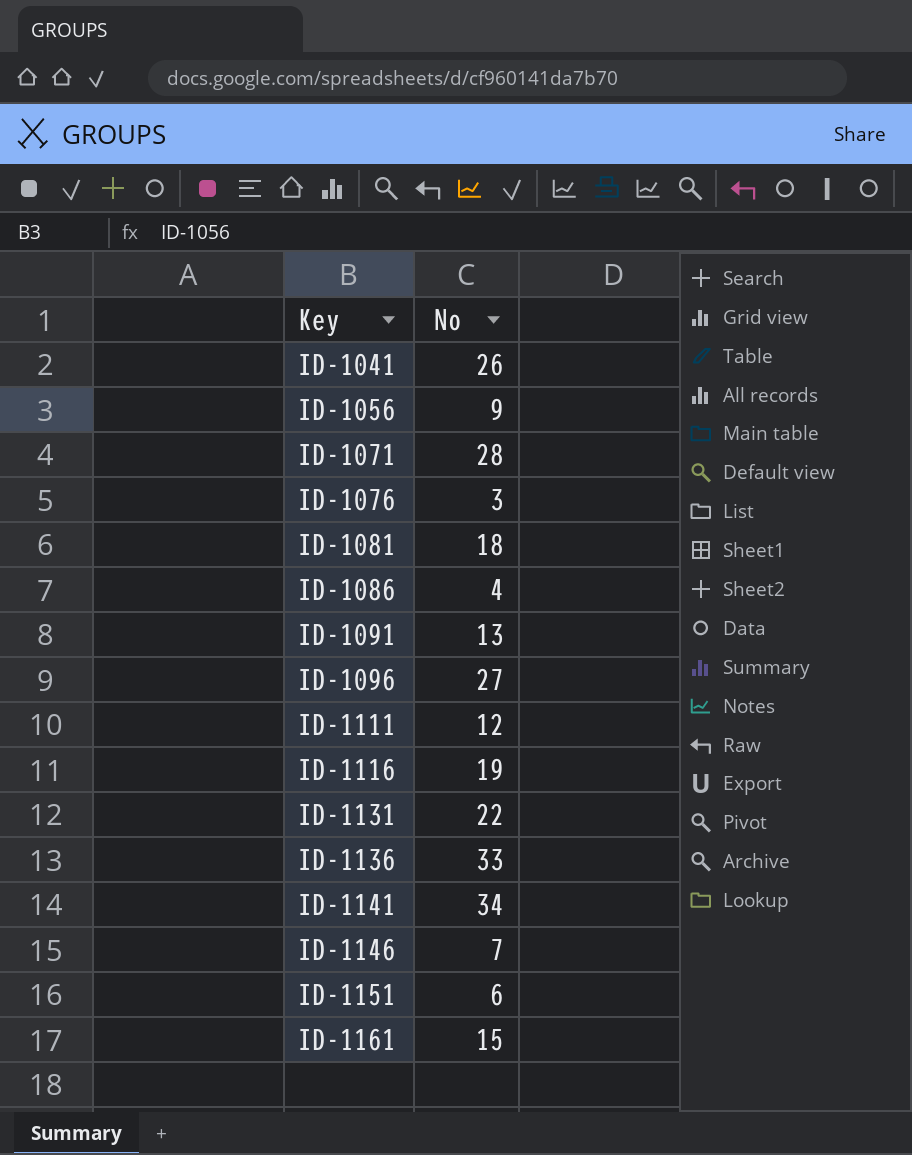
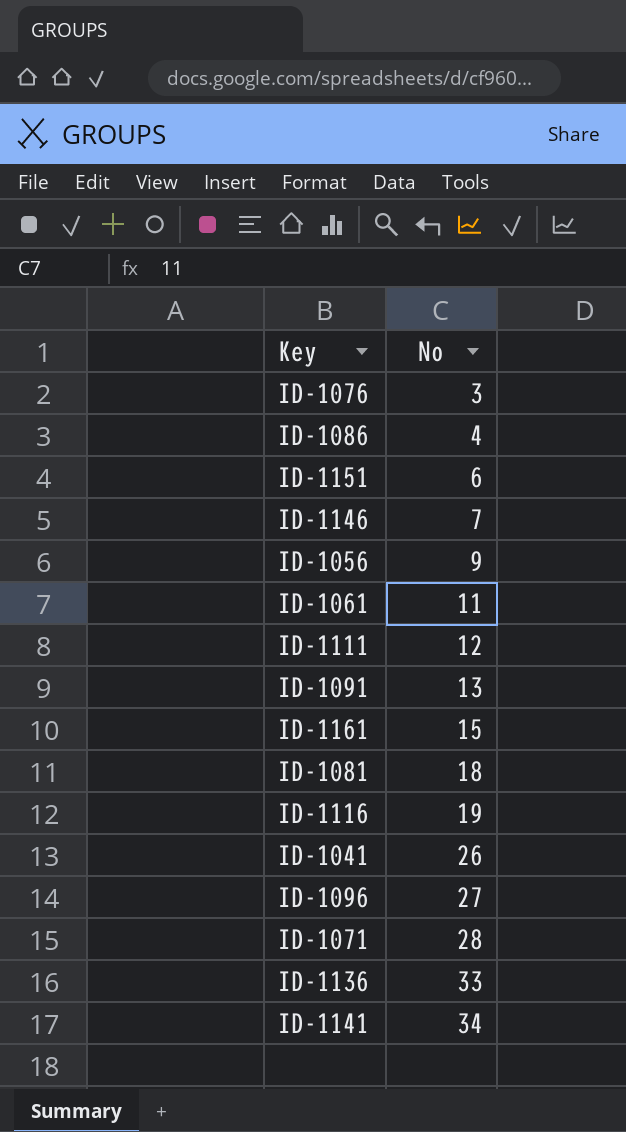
row order: Key ascending -> No ascending
row ID-1131: 22 -> none
row ID-1061: none -> 11

